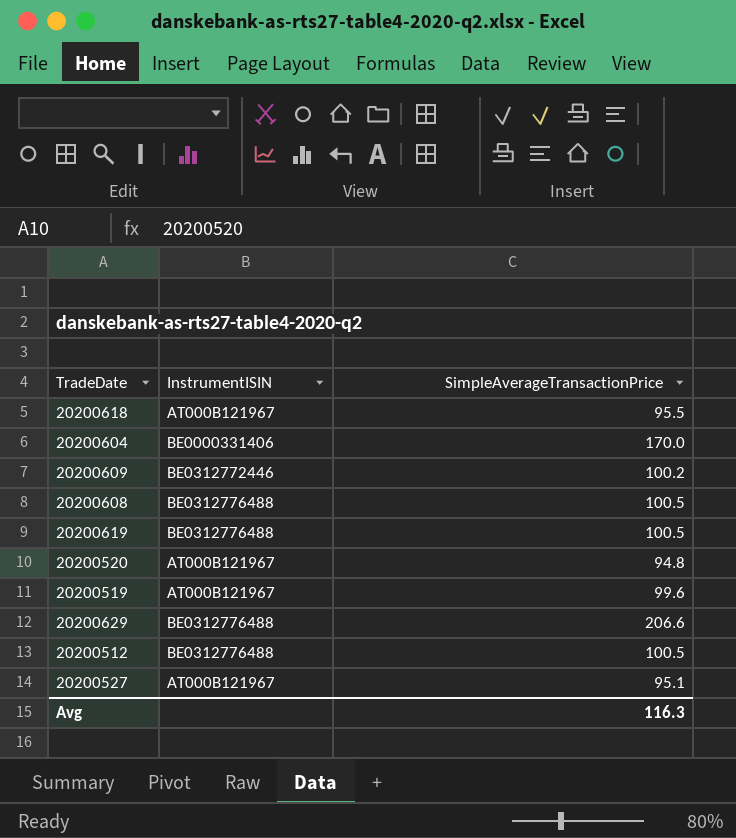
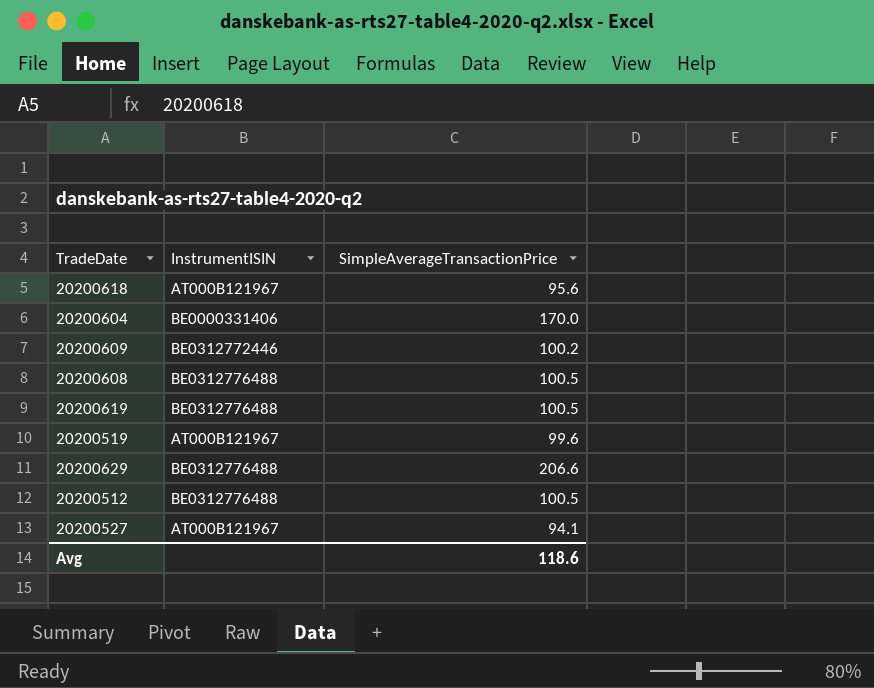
row 20200520: AT000B121967 | 94.8 -> none
20200618 | SimpleAverageTransactionPrice: 95.5 -> 95.6
20200527 | SimpleAverageTransactionPrice: 95.1 -> 94.1
Avg | SimpleAverageTransactionPrice: 116.3 -> 118.6

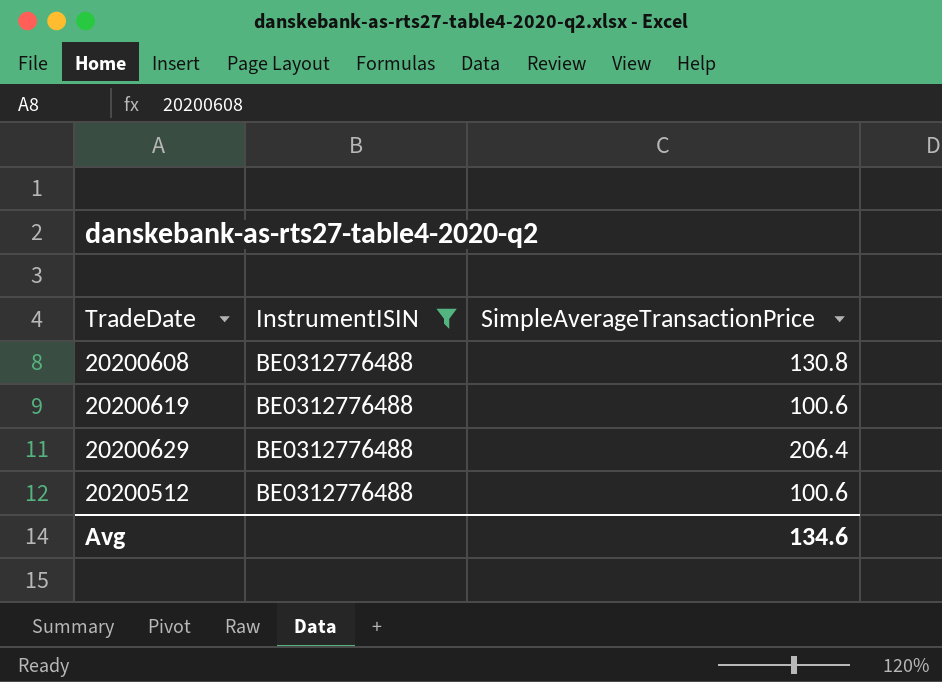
filter: none -> InstrumentISIN = BE0312776488
20200608 | SimpleAverageTransactionPrice: 100.5 -> 130.8
20200619 | SimpleAverageTransactionPrice: 100.5 -> 100.6
20200629 | SimpleAverageTransactionPrice: 206.6 -> 206.4
20200512 | SimpleAverageTransactionPrice: 100.5 -> 100.6
Avg | SimpleAverageTransactionPrice: 118.6 -> 134.6

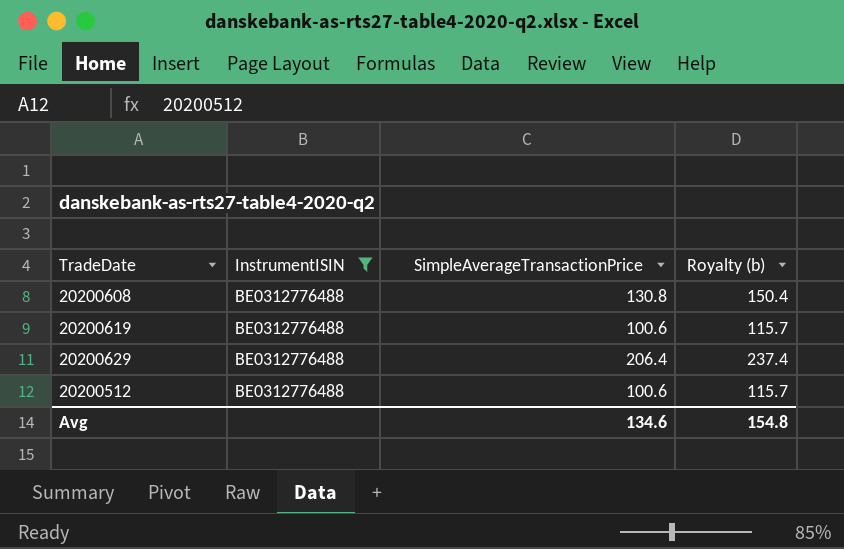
column Royalty (b) | formula: none -> [SimpleAverageTransactionPrice] * 1.15

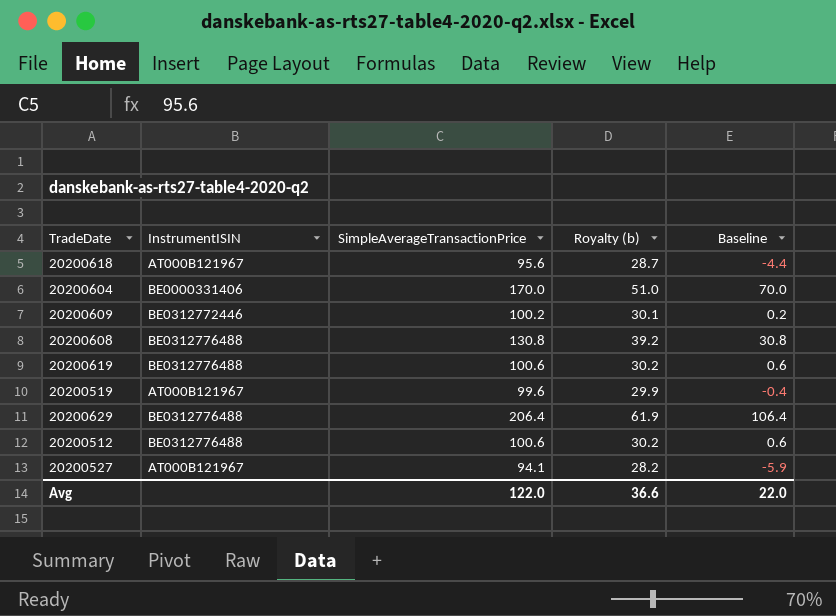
filter: InstrumentISIN = BE0312776488 -> none
column Royalty (b) | formula: [SimpleAverageTransactionPrice] * 1.15 -> [SimpleAverageTransactionPrice] * 0.3
column Baseline | formula: none -> [SimpleAverageTransactionPrice] - 100
Avg | SimpleAverageTransactionPrice: 134.6 -> 122.0
Avg | Royalty (b): 154.8 -> 36.6

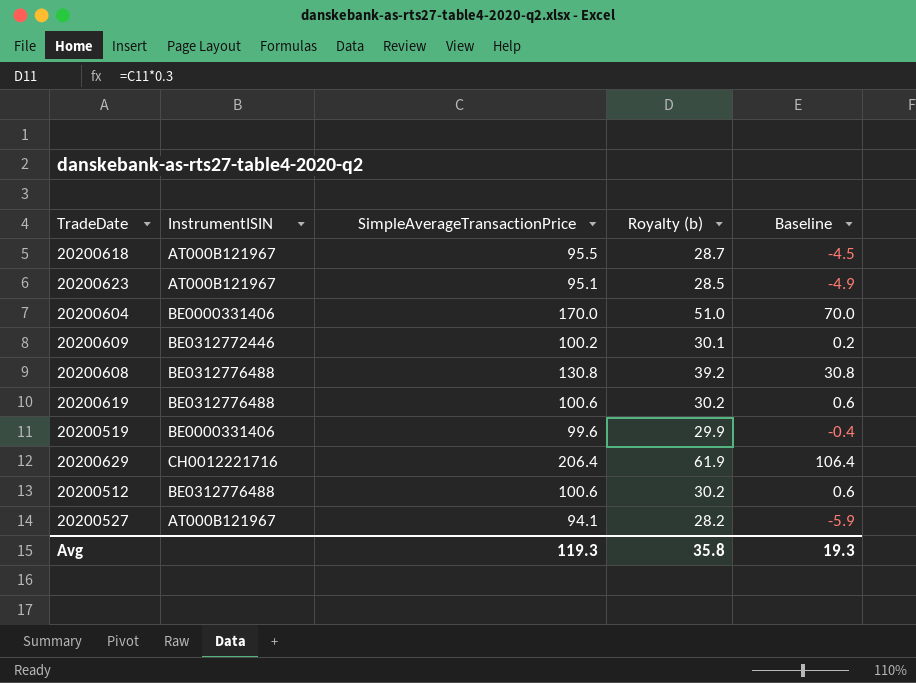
20200618 | SimpleAverageTransactionPrice: 95.6 -> 95.5
20200618 | Baseline: -4.4 -> -4.5
row 20200623: none -> AT000B121967 | 95.1 | 28.5 | -4.9
20200519 | InstrumentISIN: AT000B121967 -> BE0000331406
20200629 | InstrumentISIN: BE0312776488 -> CH0012221716
Avg | SimpleAverageTransactionPrice: 122.0 -> 119.3
Avg | Royalty (b): 36.6 -> 35.8
Avg | Baseline: 22.0 -> 19.3

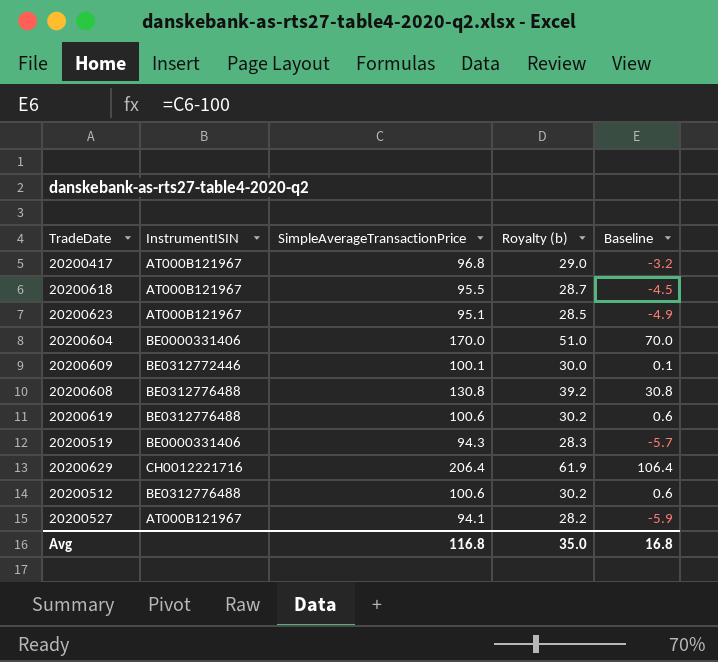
row 20200417: none -> AT000B121967 | 96.8 | 29.0 | -3.2
20200609 | SimpleAverageTransactionPrice: 100.2 -> 100.1
20200609 | Royalty (b): 30.1 -> 30.0
20200609 | Baseline: 0.2 -> 0.1
20200519 | SimpleAverageTransactionPrice: 99.6 -> 94.3
20200519 | Royalty (b): 29.9 -> 28.3
20200519 | Baseline: -0.4 -> -5.7
Avg | SimpleAverageTransactionPrice: 119.3 -> 116.8
Avg | Royalty (b): 35.8 -> 35.0
Avg | Baseline: 19.3 -> 16.8

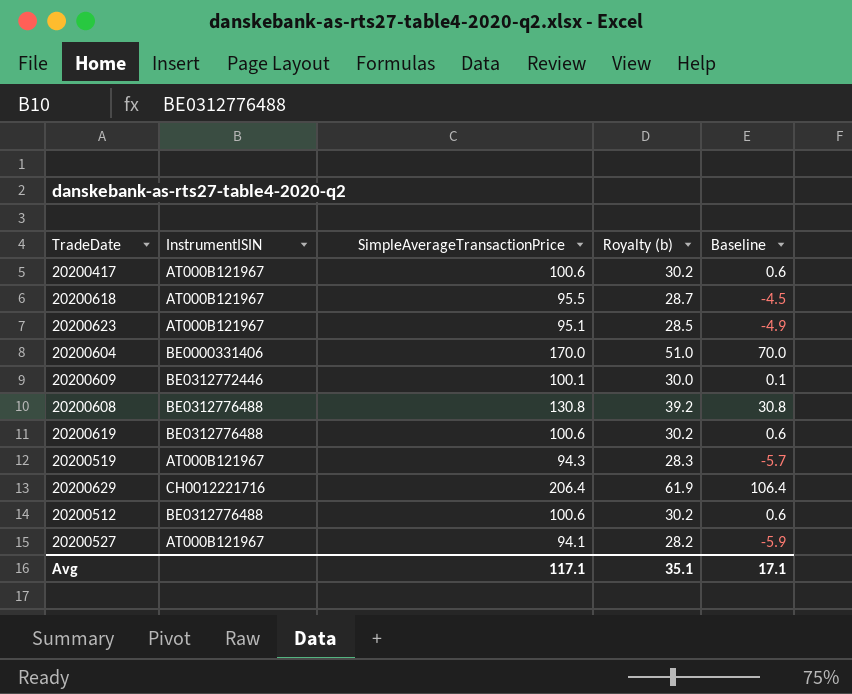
20200417 | SimpleAverageTransactionPrice: 96.8 -> 100.6
20200417 | Royalty (b): 29.0 -> 30.2
20200417 | Baseline: -3.2 -> 0.6
20200519 | InstrumentISIN: BE0000331406 -> AT000B121967
Avg | SimpleAverageTransactionPrice: 116.8 -> 117.1
Avg | Royalty (b): 35.0 -> 35.1
Avg | Baseline: 16.8 -> 17.1

